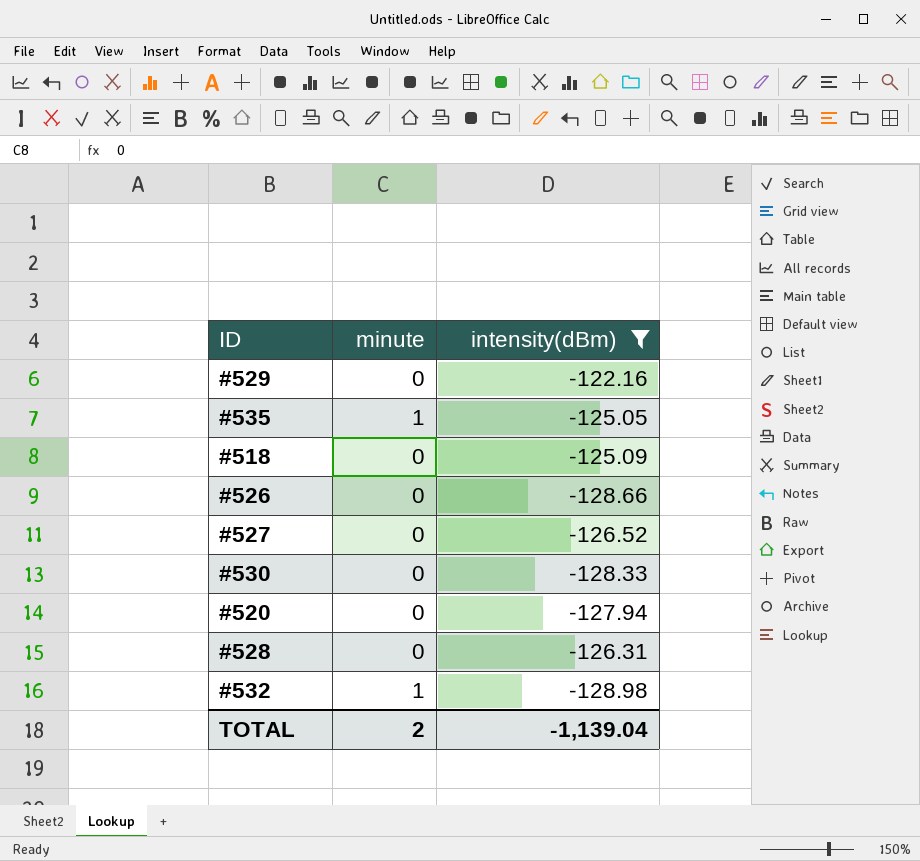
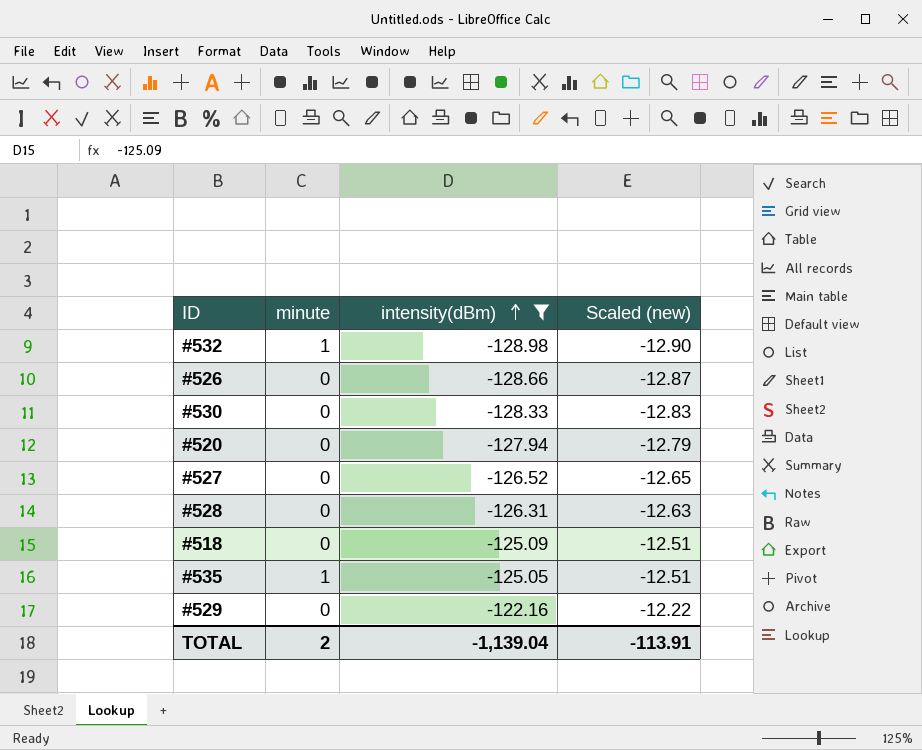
row order: none -> intensity(dBm) ascending
column Scaled (new) | formula: none -> [intensity(dBm)] * 0.1

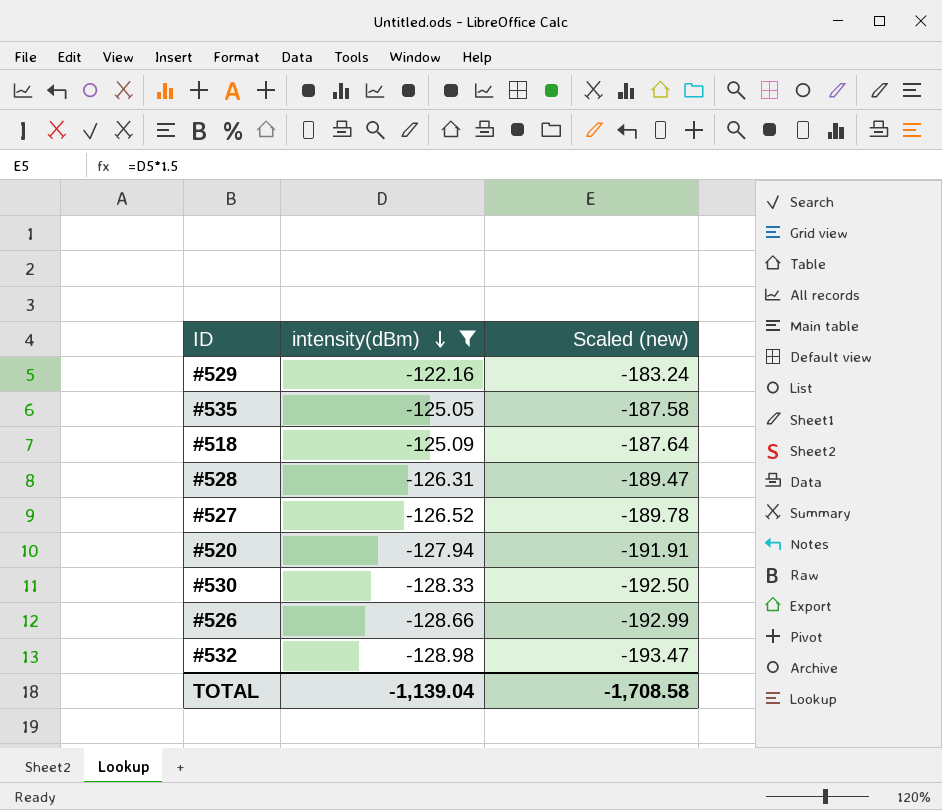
row order: intensity(dBm) ascending -> intensity(dBm) descending
column minute | position: 2 -> none
column Scaled (new) | formula: [intensity(dBm)] * 0.1 -> [intensity(dBm)] * 1.5
TOTAL | Scaled (new): -113.91 -> -1,708.58

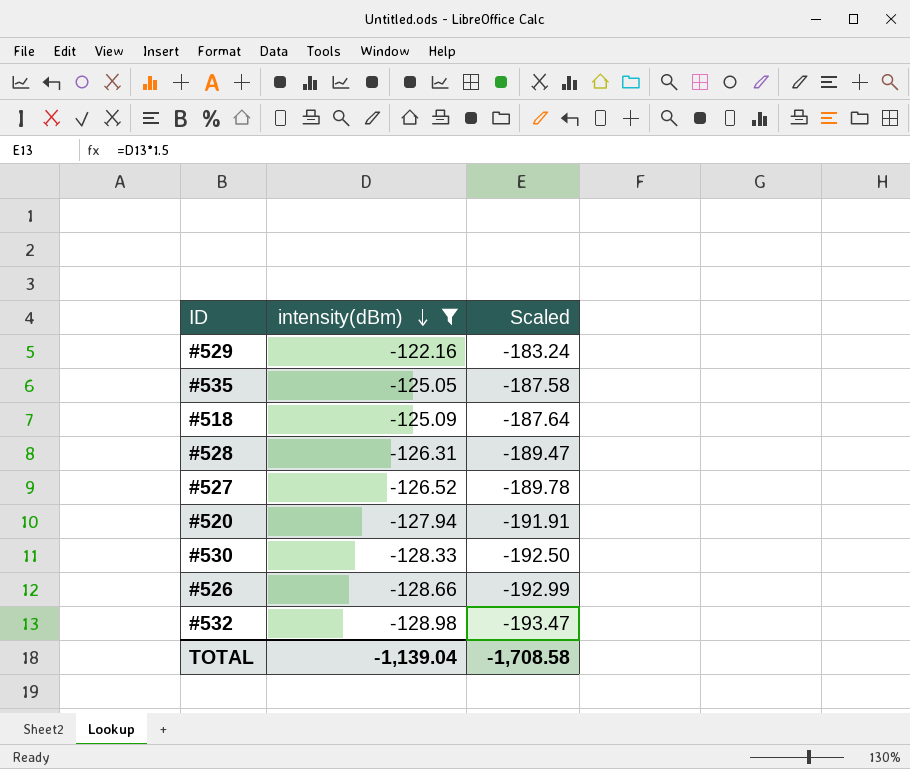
column name: Scaled (new) -> Scaled

